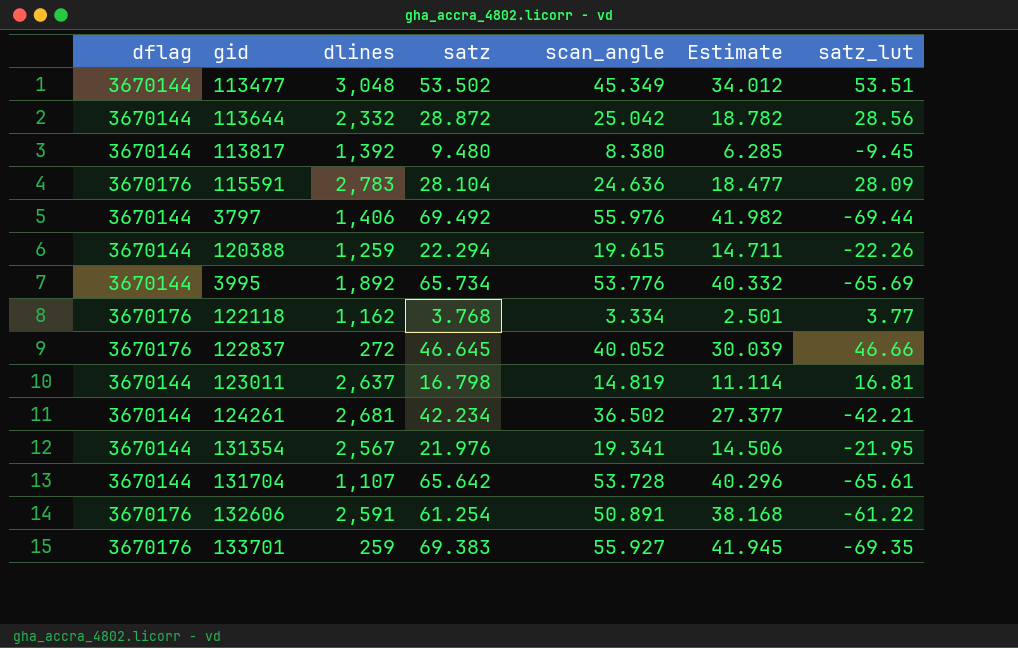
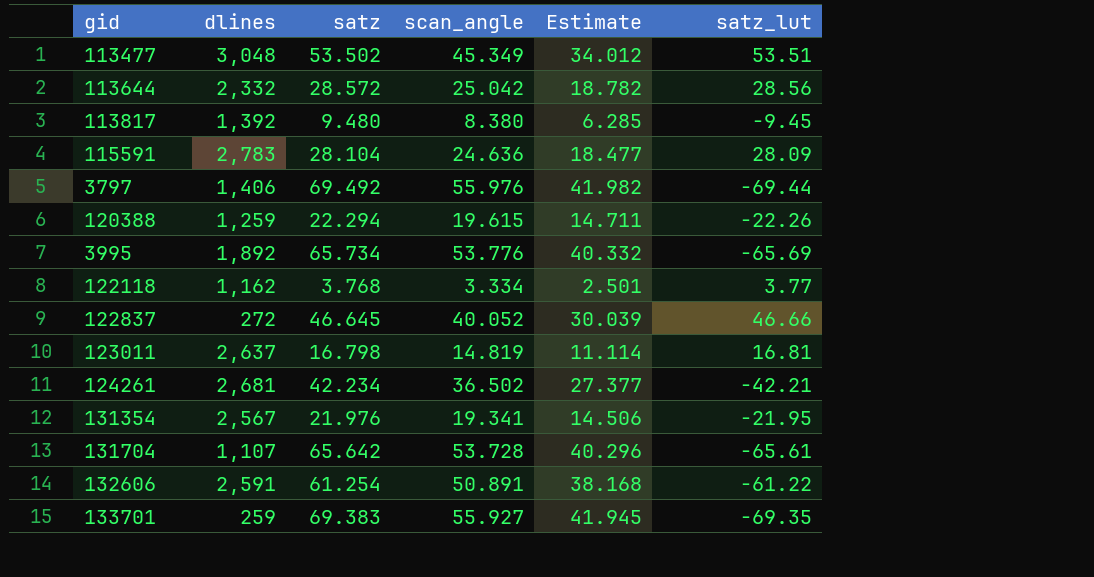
column dflag | position: 1 -> none
113644 | satz: 28.872 -> 28.572

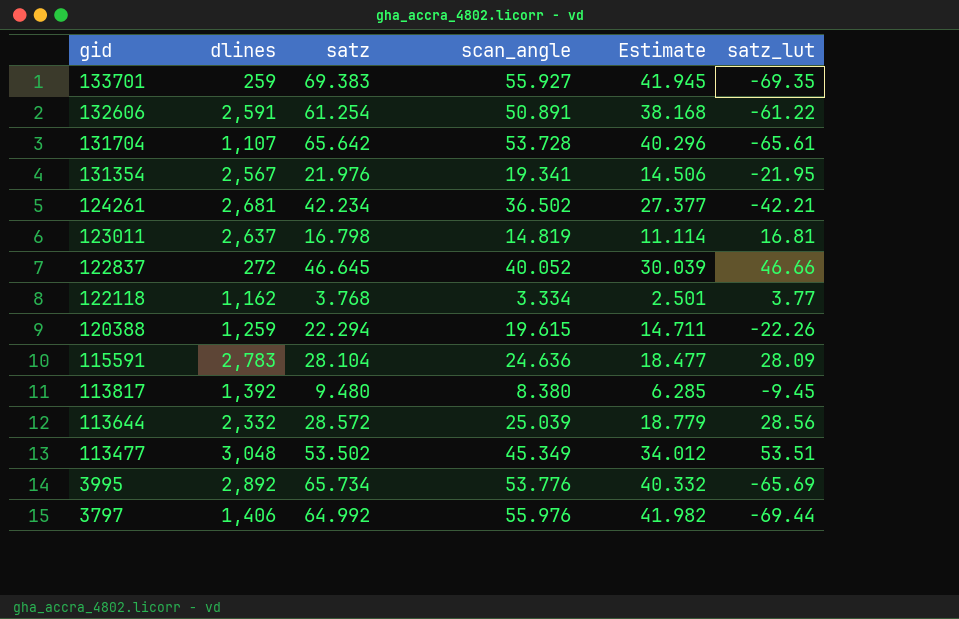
row order: none -> gid descending
113644 | scan_angle: 25.042 -> 25.039
113644 | Estimate: 18.782 -> 18.779
3995 | dlines: 1,892 -> 2,892
3797 | satz: 69.492 -> 64.992

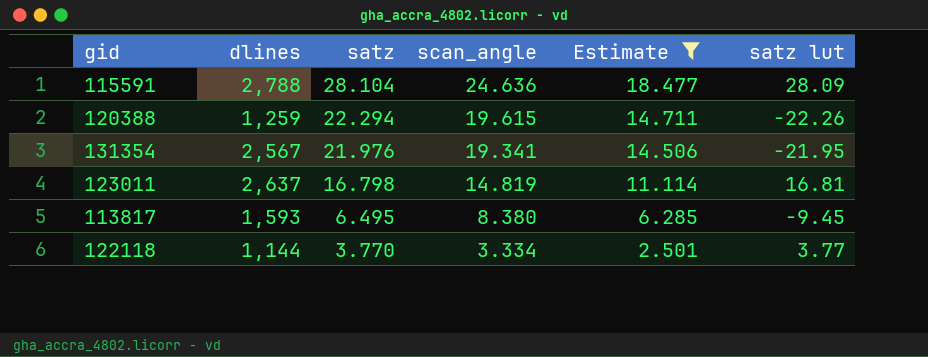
filter: none -> Estimate <= 18.477
row order: gid descending -> satz descending
column name: satz_lut -> satz lut
115591 | dlines: 2,783 -> 2,788
113817 | dlines: 1,392 -> 1,593
113817 | satz: 9.480 -> 6.495
122118 | dlines: 1,162 -> 1,144
122118 | satz: 3.768 -> 3.770

